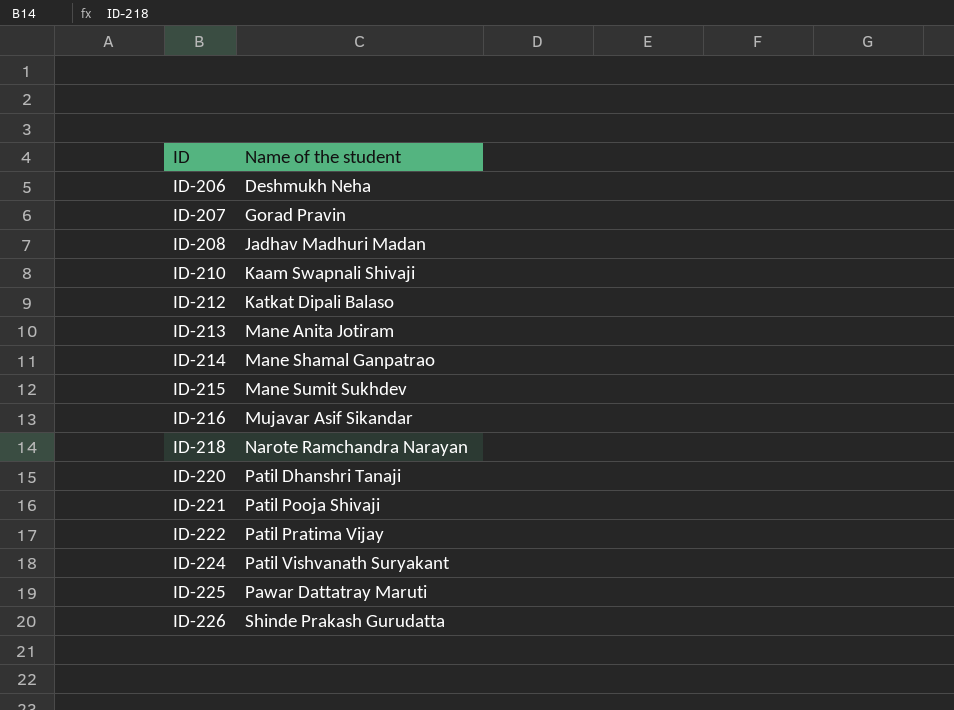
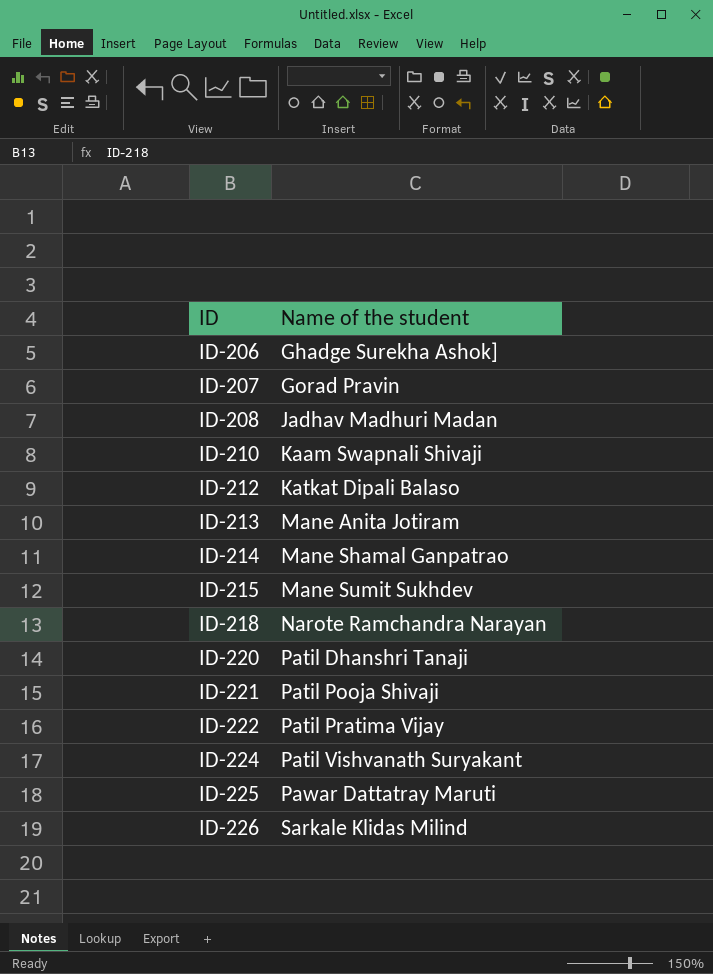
row ID-216: Mujavar Asif Sikandar -> none
ID-206 | Name of the student: Deshmukh Neha -> Ghadge Surekha Ashok]
ID-226 | Name of the student: Shinde Prakash Gurudatta -> Sarkale Klidas Milind

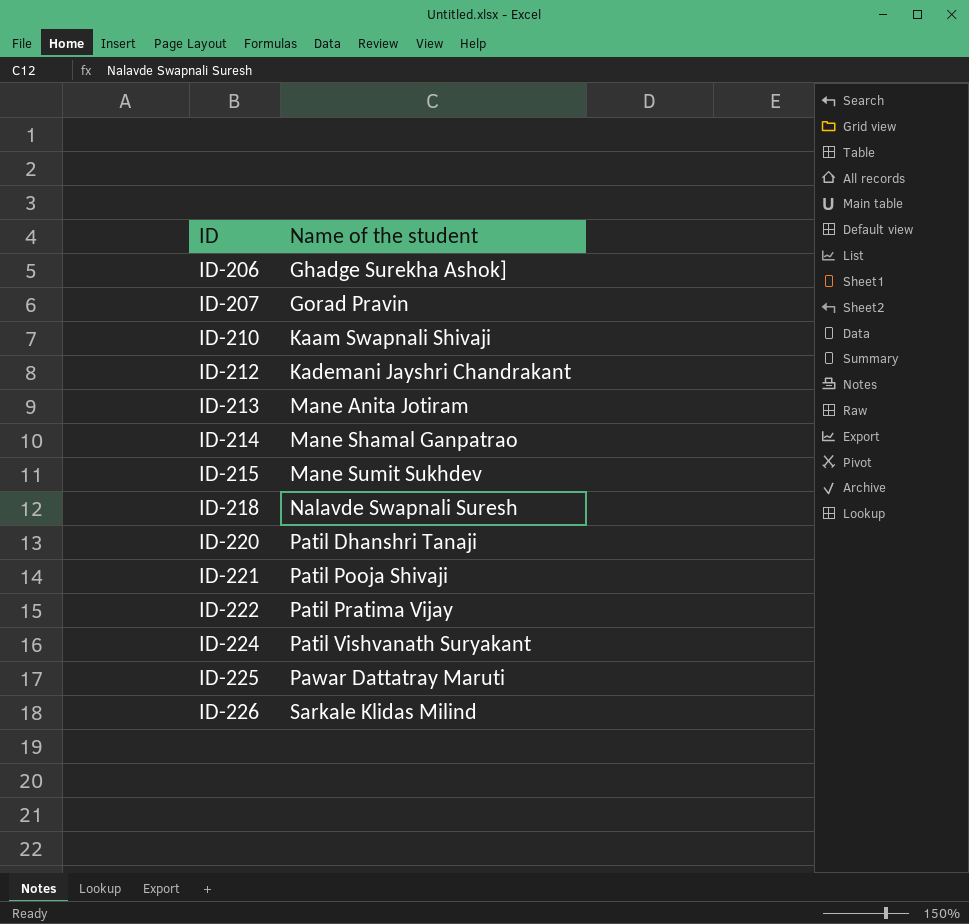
row ID-208: Jadhav Madhuri Madan -> none
ID-212 | Name of the student: Katkat Dipali Balaso -> Kademani Jayshri Chandrakant
ID-218 | Name of the student: Narote Ramchandra Narayan -> Nalavde Swapnali Suresh

